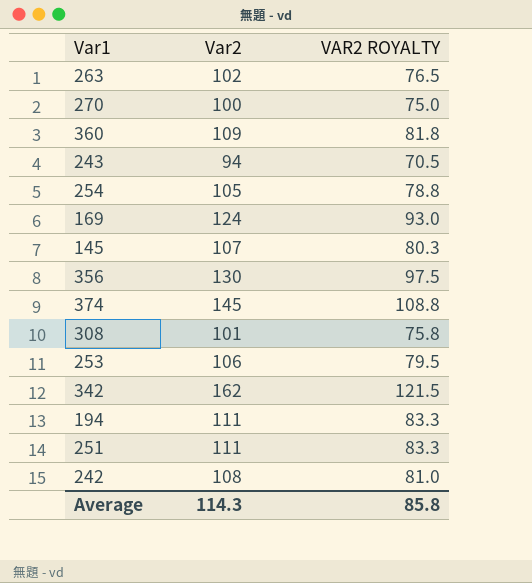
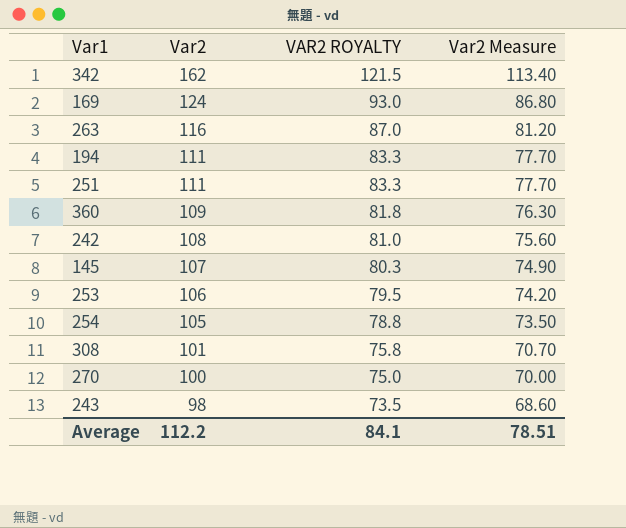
row order: none -> Var2 descending
column Var2 Measure | formula: none -> [Var2] * 0.7
row 356: 130 | 97.5 -> none
row 374: 145 | 108.8 -> none
263 | Var2: 102 -> 116
263 | VAR2 ROYALTY: 76.5 -> 87.0
243 | Var2: 94 -> 98
243 | VAR2 ROYALTY: 70.5 -> 73.5
Average | Var2: 114.3 -> 112.2
Average | VAR2 ROYALTY: 85.8 -> 84.1

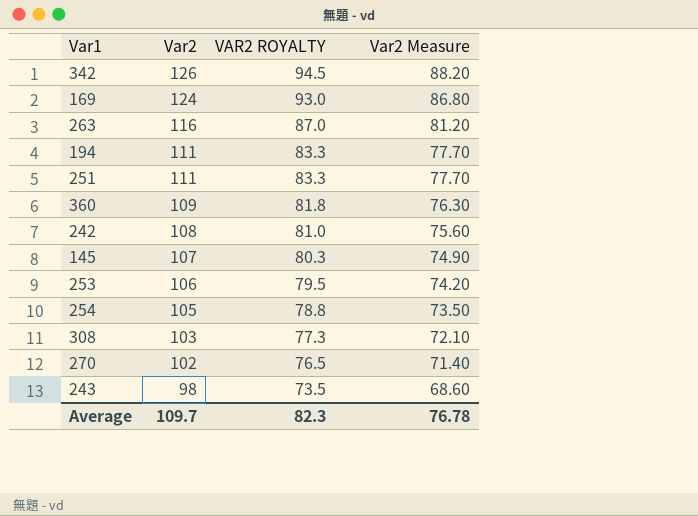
342 | Var2: 162 -> 126
342 | VAR2 ROYALTY: 121.5 -> 94.5
342 | Var2 Measure: 113.40 -> 88.20
308 | Var2: 101 -> 103
308 | VAR2 ROYALTY: 75.8 -> 77.3
308 | Var2 Measure: 70.70 -> 72.10
270 | Var2: 100 -> 102
270 | VAR2 ROYALTY: 75.0 -> 76.5
270 | Var2 Measure: 70.00 -> 71.40
Average | Var2: 112.2 -> 109.7
Average | VAR2 ROYALTY: 84.1 -> 82.3
Average | Var2 Measure: 78.51 -> 76.78

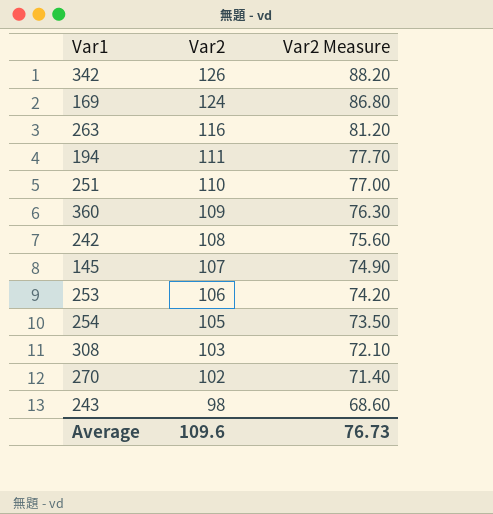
column VAR2 ROYALTY | formula: [Var2] * 0.75 -> none
251 | Var2: 111 -> 110
251 | Var2 Measure: 77.70 -> 77.00
Average | Var2: 109.7 -> 109.6
Average | Var2 Measure: 76.78 -> 76.73

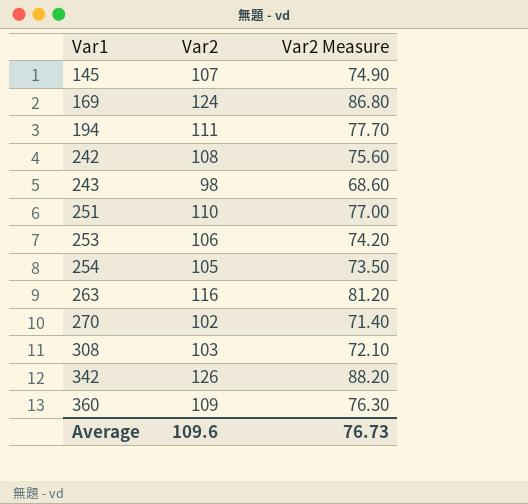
row order: Var2 descending -> Var1 ascending

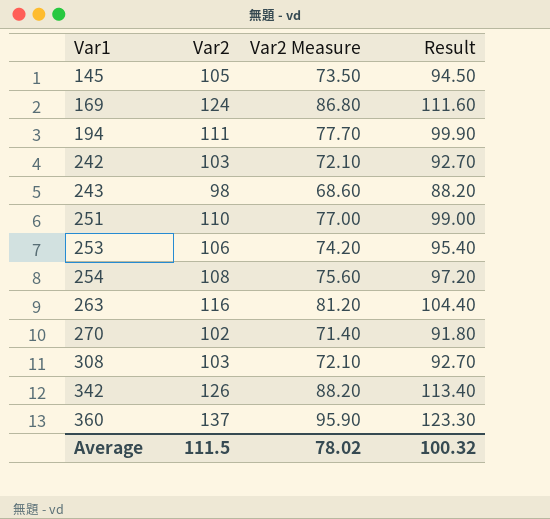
column Result | formula: none -> [Var2] * 0.9
145 | Var2: 107 -> 105
145 | Var2 Measure: 74.90 -> 73.50
242 | Var2: 108 -> 103
242 | Var2 Measure: 75.60 -> 72.10
254 | Var2: 105 -> 108
254 | Var2 Measure: 73.50 -> 75.60
360 | Var2: 109 -> 137
360 | Var2 Measure: 76.30 -> 95.90
Average | Var2: 109.6 -> 111.5
Average | Var2 Measure: 76.73 -> 78.02

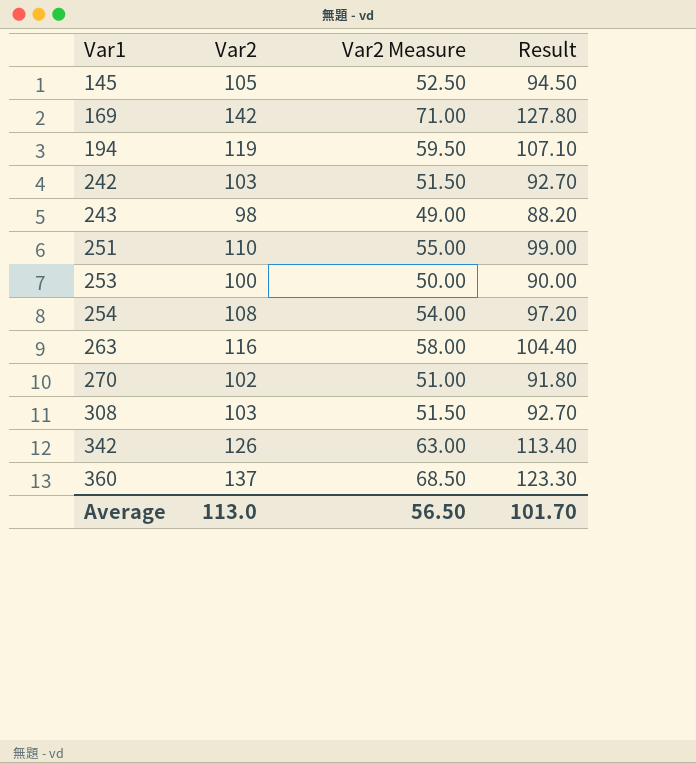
column Var2 Measure | formula: [Var2] * 0.7 -> [Var2] * 0.5
169 | Var2: 124 -> 142
169 | Result: 111.60 -> 127.80
194 | Var2: 111 -> 119
194 | Result: 99.90 -> 107.10
253 | Var2: 106 -> 100
253 | Result: 95.40 -> 90.00
Average | Var2: 111.5 -> 113.0
Average | Var2 Measure: 78.02 -> 56.50
Average | Result: 100.32 -> 101.70

